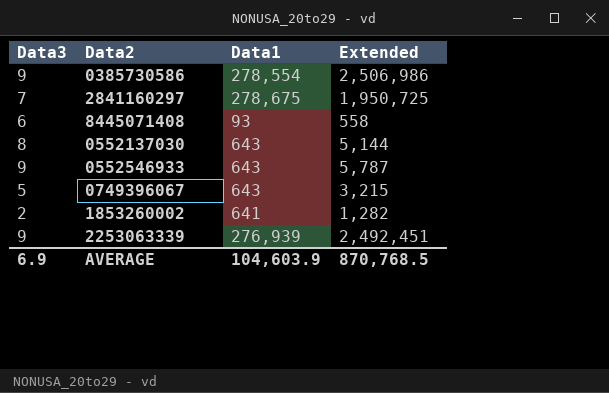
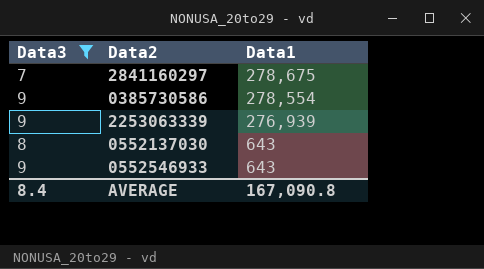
filter: none -> Data3 >= 7
row order: none -> Data1 descending
column Extended | formula: [Data3] * [Data1] -> none
AVERAGE | Data3: 6.9 -> 8.4
AVERAGE | Data1: 104,603.9 -> 167,090.8

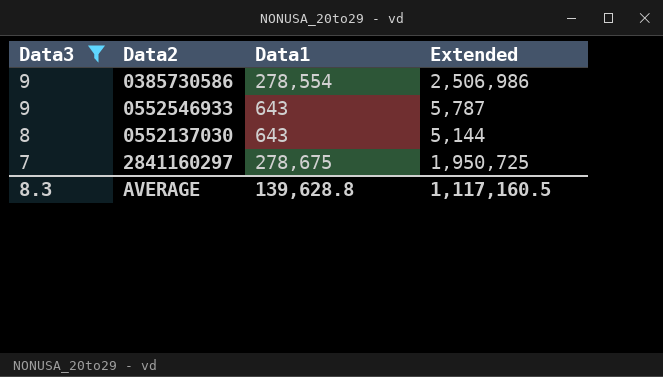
row order: Data1 descending -> Data3 descending
column Extended | formula: none -> [Data3] * [Data1]
row 2253063339: 9 | 276,939 -> none
AVERAGE | Data3: 8.4 -> 8.3
AVERAGE | Data1: 167,090.8 -> 139,628.8

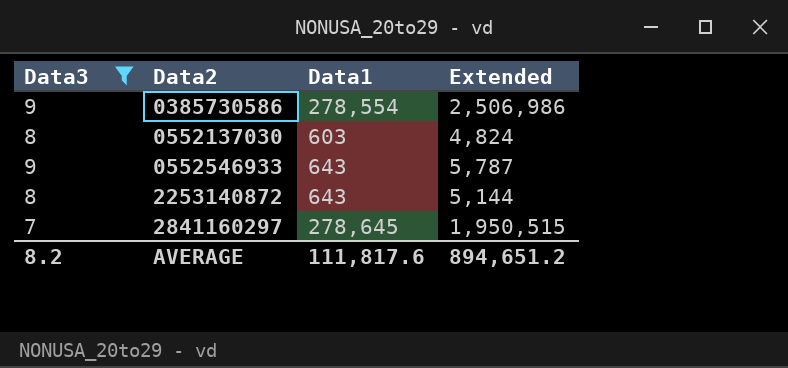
row order: Data3 descending -> Data2 ascending
0552137030 | Data1: 643 -> 603
0552137030 | Extended: 5,144 -> 4,824
row 2253140872: none -> 8 | 643 | 5,144
2841160297 | Data1: 278,675 -> 278,645
2841160297 | Extended: 1,950,725 -> 1,950,515
AVERAGE | Data3: 8.3 -> 8.2
AVERAGE | Data1: 139,628.8 -> 111,817.6
AVERAGE | Extended: 1,117,160.5 -> 894,651.2

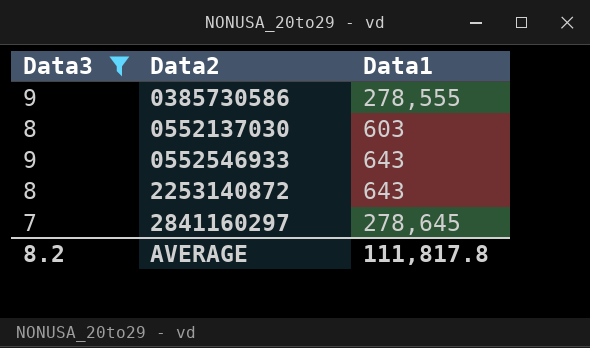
column Extended | formula: [Data3] * [Data1] -> none
0385730586 | Data1: 278,554 -> 278,555
AVERAGE | Data1: 111,817.6 -> 111,817.8

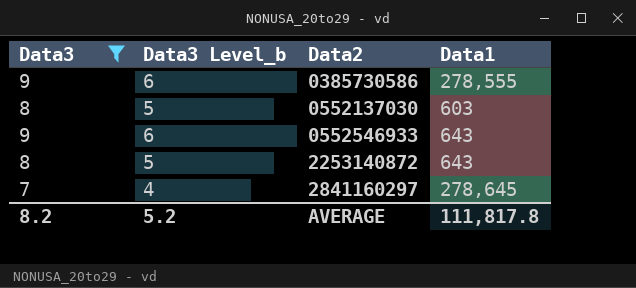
column Data3 Level_b | formula: none -> [Data3] - 3

